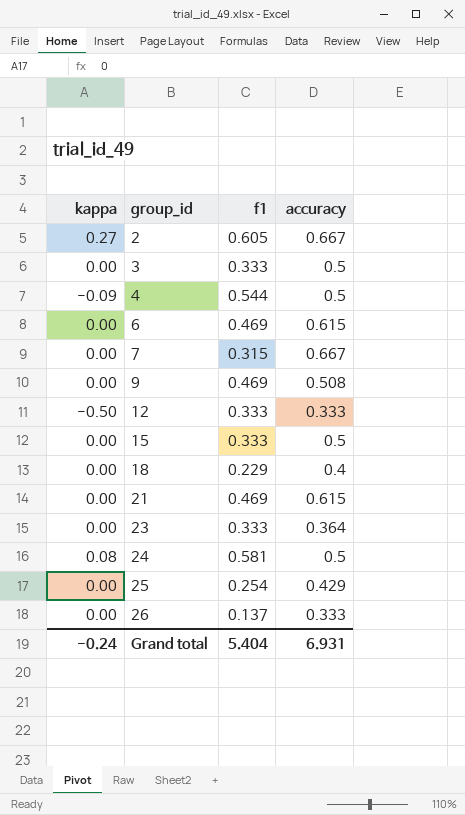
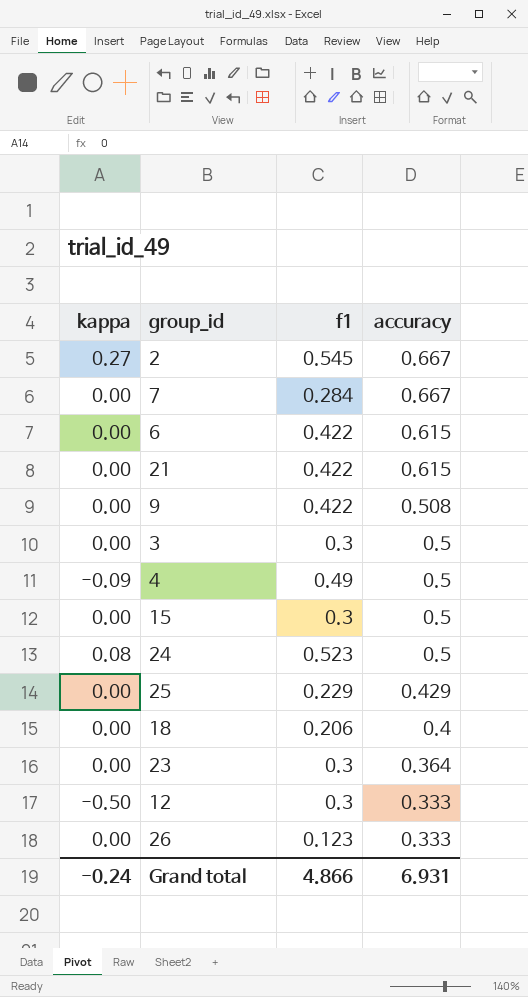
row order: group_id ascending -> accuracy descending
2 | f1: 0.605 -> 0.545
7 | f1: 0.315 -> 0.284
6 | f1: 0.469 -> 0.422
21 | f1: 0.469 -> 0.422
9 | f1: 0.469 -> 0.422
3 | f1: 0.333 -> 0.3
4 | f1: 0.544 -> 0.49
15 | f1: 0.333 -> 0.3
24 | f1: 0.581 -> 0.523
25 | f1: 0.254 -> 0.229
18 | f1: 0.229 -> 0.206
23 | f1: 0.333 -> 0.3
12 | f1: 0.333 -> 0.3
26 | f1: 0.137 -> 0.123
Grand total | f1: 5.404 -> 4.866

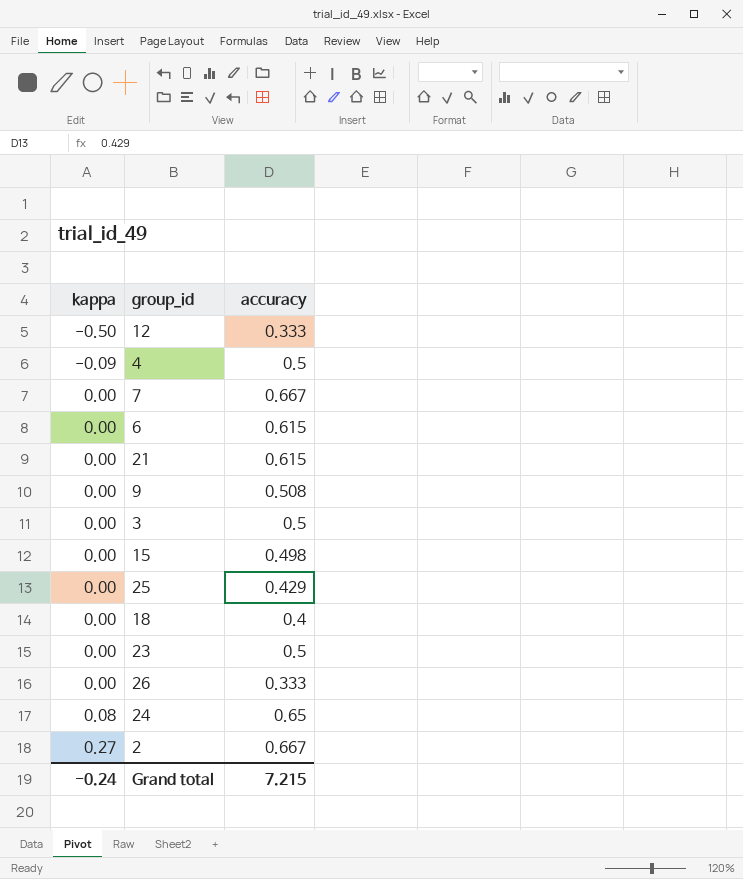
row order: accuracy descending -> kappa ascending
column f1 | position: 3 -> none
15 | accuracy: 0.5 -> 0.498
23 | accuracy: 0.364 -> 0.5
24 | accuracy: 0.5 -> 0.65
Grand total | accuracy: 6.931 -> 7.215

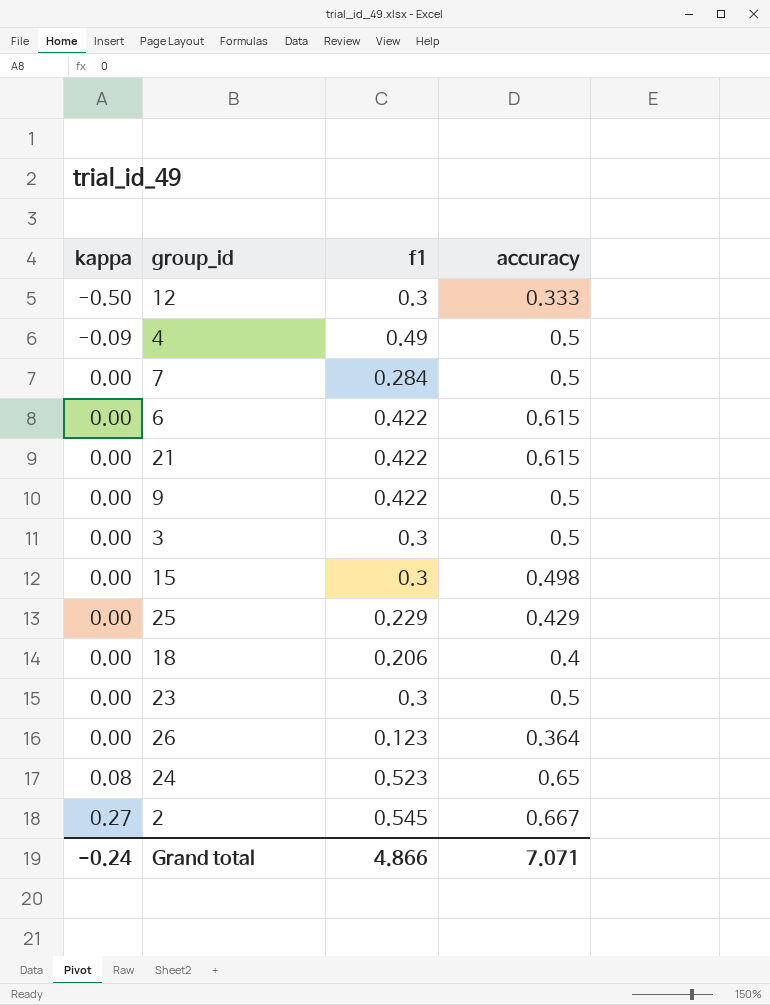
column f1 | position: none -> 3
7 | accuracy: 0.667 -> 0.5
9 | accuracy: 0.508 -> 0.5
26 | accuracy: 0.333 -> 0.364
Grand total | accuracy: 7.215 -> 7.071

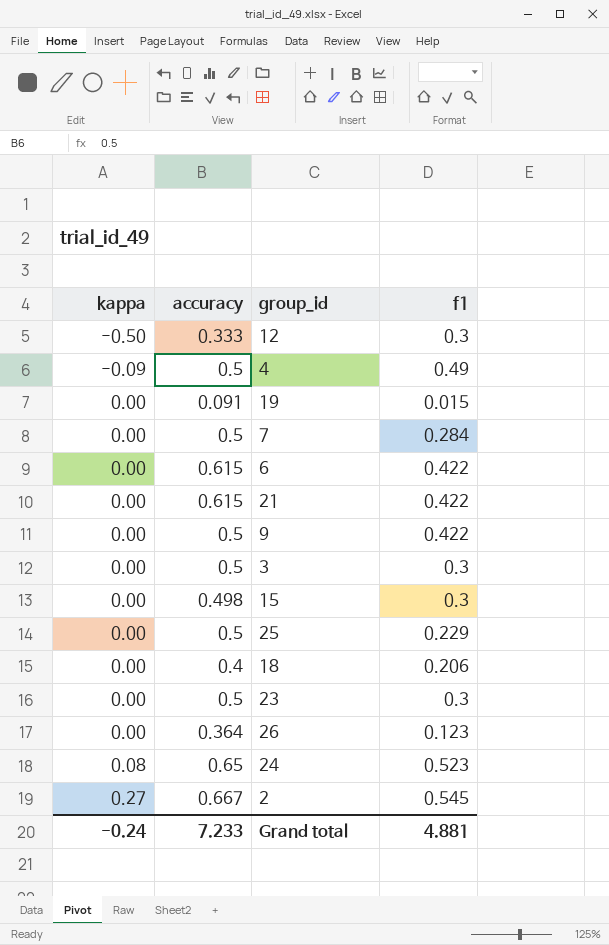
column accuracy | position: 4 -> 2
row 19: none -> 0.00 | 0.091 | 0.015
25 | accuracy: 0.429 -> 0.5
Grand total | accuracy: 7.071 -> 7.233
Grand total | f1: 4.866 -> 4.881

